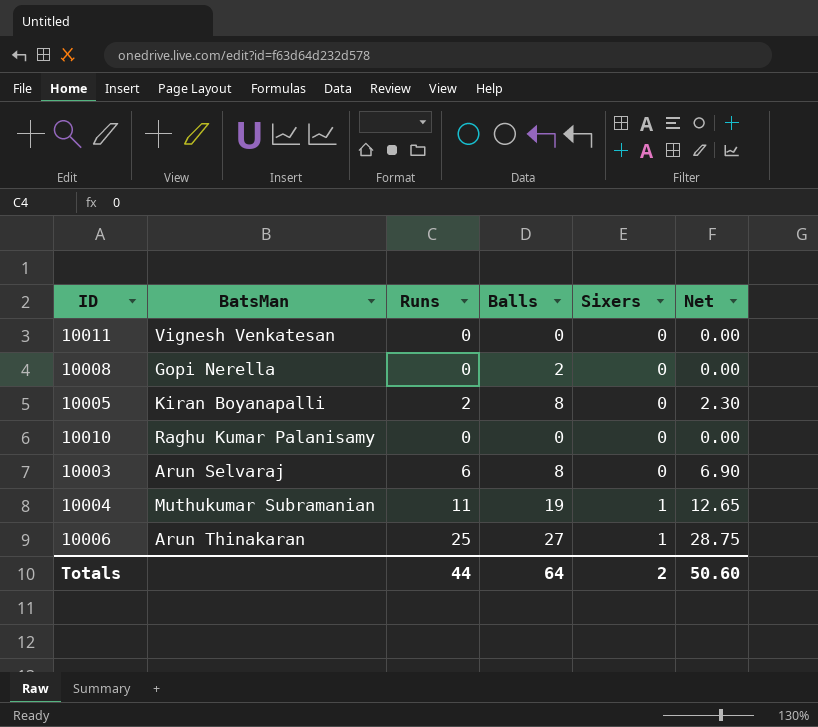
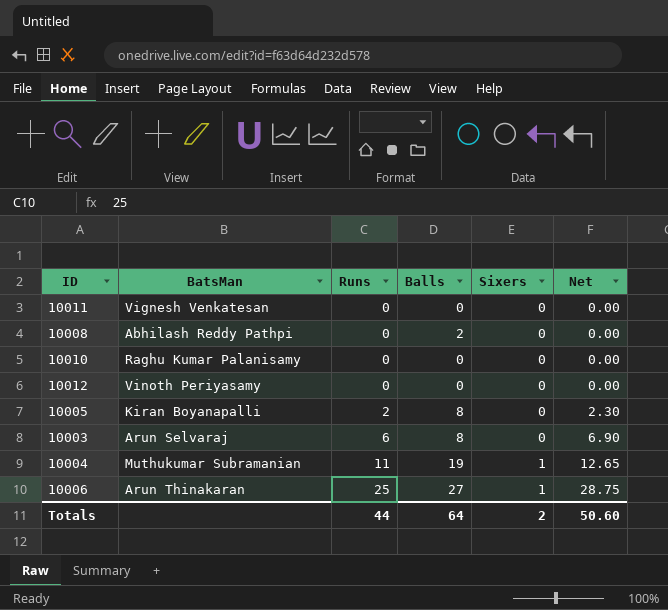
row order: Sixers ascending -> Runs ascending
10008 | BatsMan: Gopi Nerella -> Abhilash Reddy Pathpi
row 10012: none -> Vinoth Periyasamy | 0 | 0 | 0 | 0.00

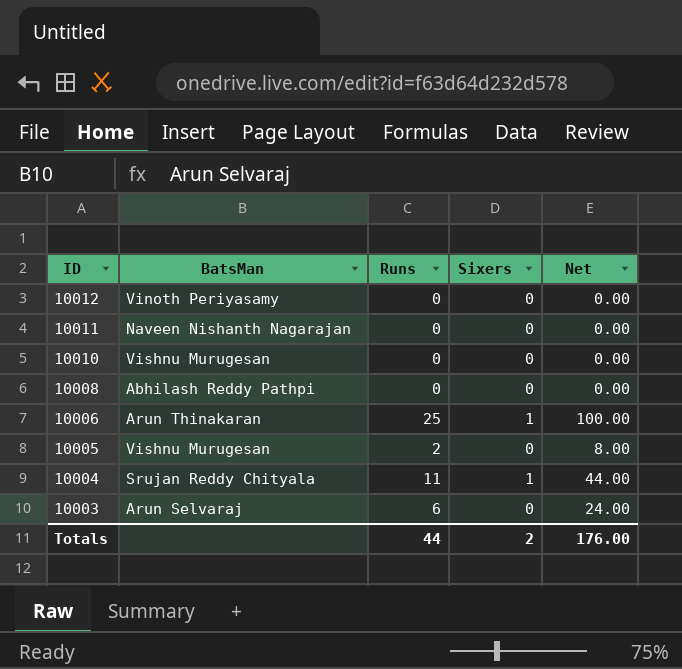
row order: Runs ascending -> ID descending
column Balls | position: 4 -> none
column Net | formula: [Runs] * 1.15 -> [Runs] * 4
10011 | BatsMan: Vignesh Venkatesan -> Naveen Nishanth Nagarajan
10010 | BatsMan: Raghu Kumar Palanisamy -> Vishnu Murugesan
10005 | BatsMan: Kiran Boyanapalli -> Vishnu Murugesan
10004 | BatsMan: Muthukumar Subramanian -> Srujan Reddy Chityala
Totals | Net: 50.60 -> 176.00

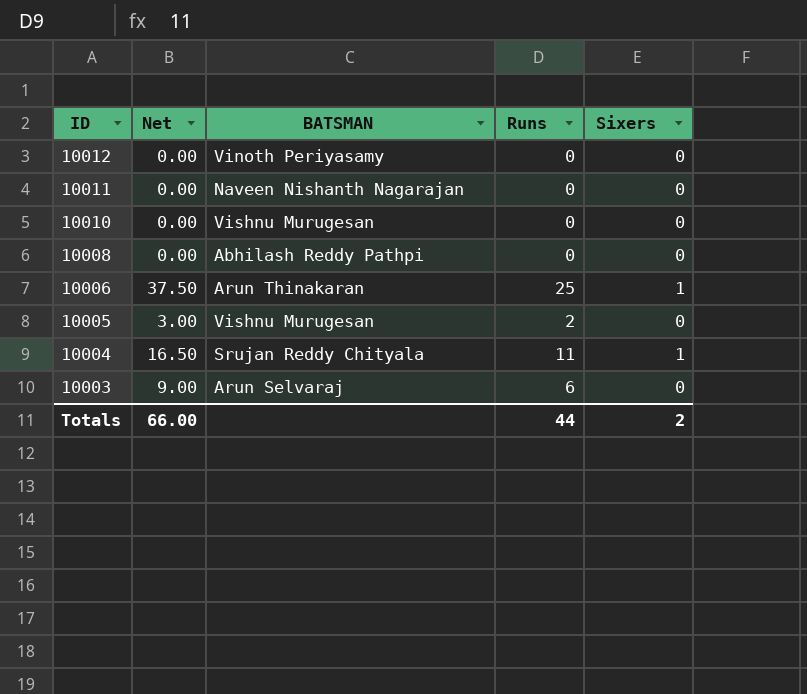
column Net | formula: [Runs] * 4 -> [Runs] * 1.5
column Net | position: 5 -> 2
column name: BatsMan -> BATSMAN
Totals | Net: 176.00 -> 66.00

